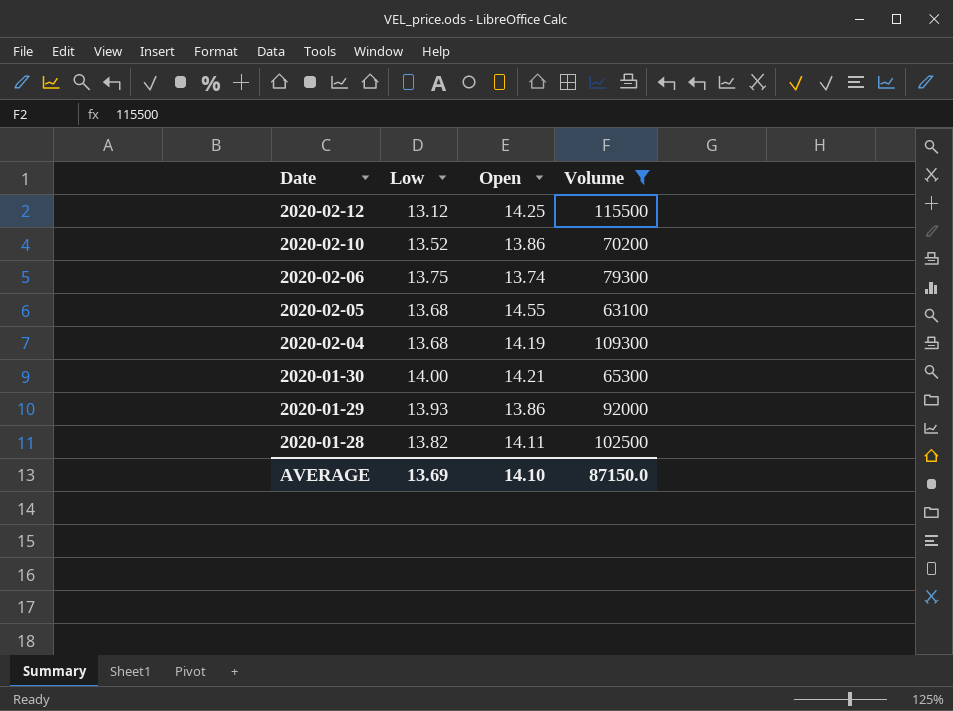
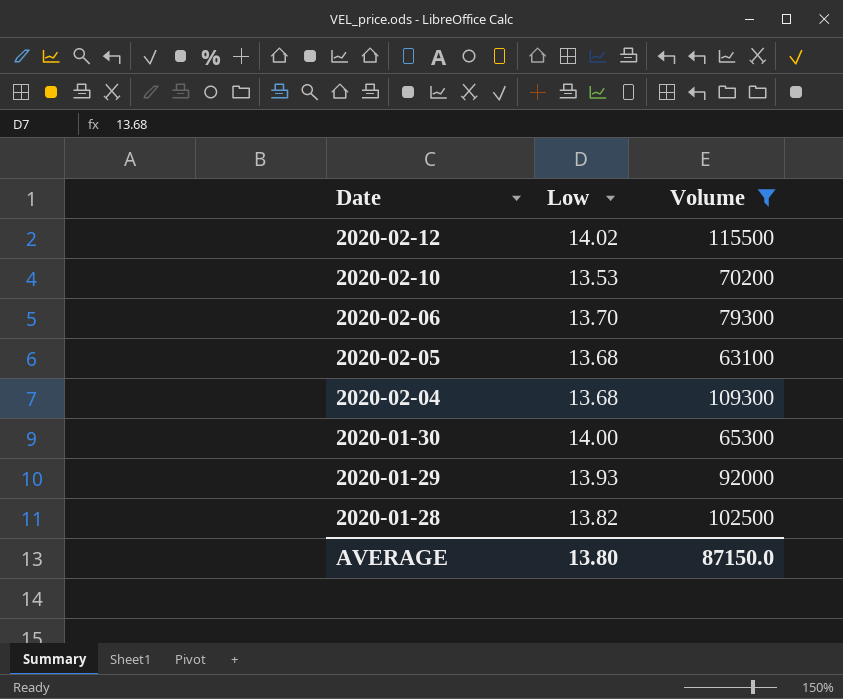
column Open | position: 3 -> none
2020-02-12 | Low: 13.12 -> 14.02
2020-02-10 | Low: 13.52 -> 13.53
2020-02-06 | Low: 13.75 -> 13.70
AVERAGE | Low: 13.69 -> 13.80

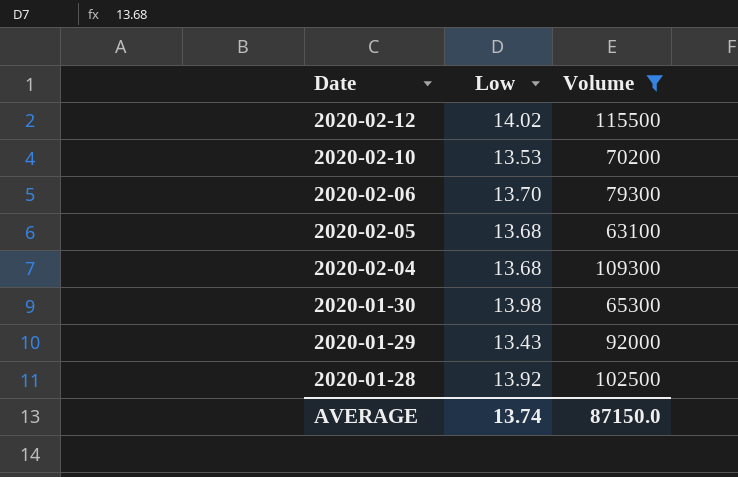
2020-01-30 | Low: 14.00 -> 13.98
2020-01-29 | Low: 13.93 -> 13.43
2020-01-28 | Low: 13.82 -> 13.92
AVERAGE | Low: 13.80 -> 13.74

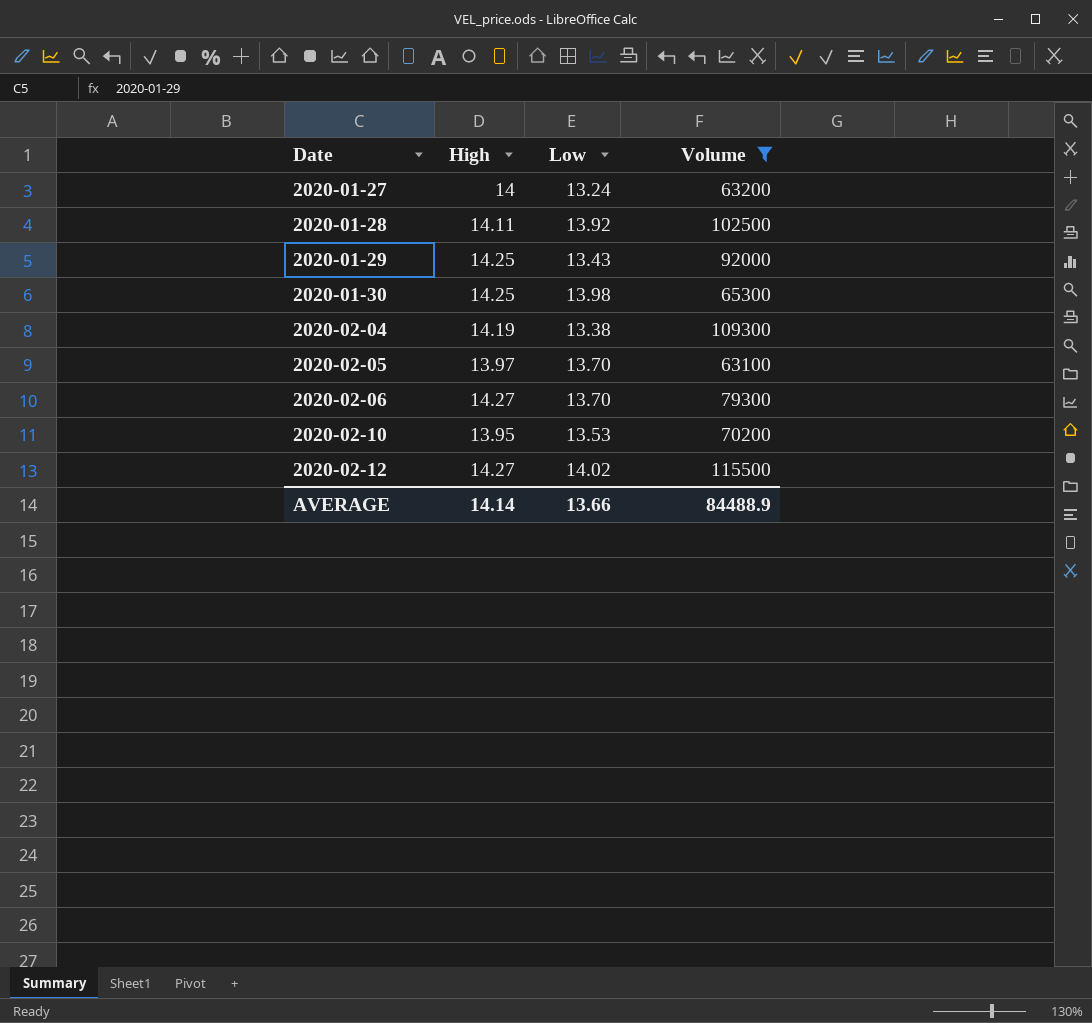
row order: Date descending -> Date ascending
column High | position: none -> 2
row 2020-01-27: none -> 14 | 13.24 | 63200
2020-02-04 | Low: 13.68 -> 13.38
2020-02-05 | Low: 13.68 -> 13.70
AVERAGE | Low: 13.74 -> 13.66
AVERAGE | Volume: 87150.0 -> 84488.9

